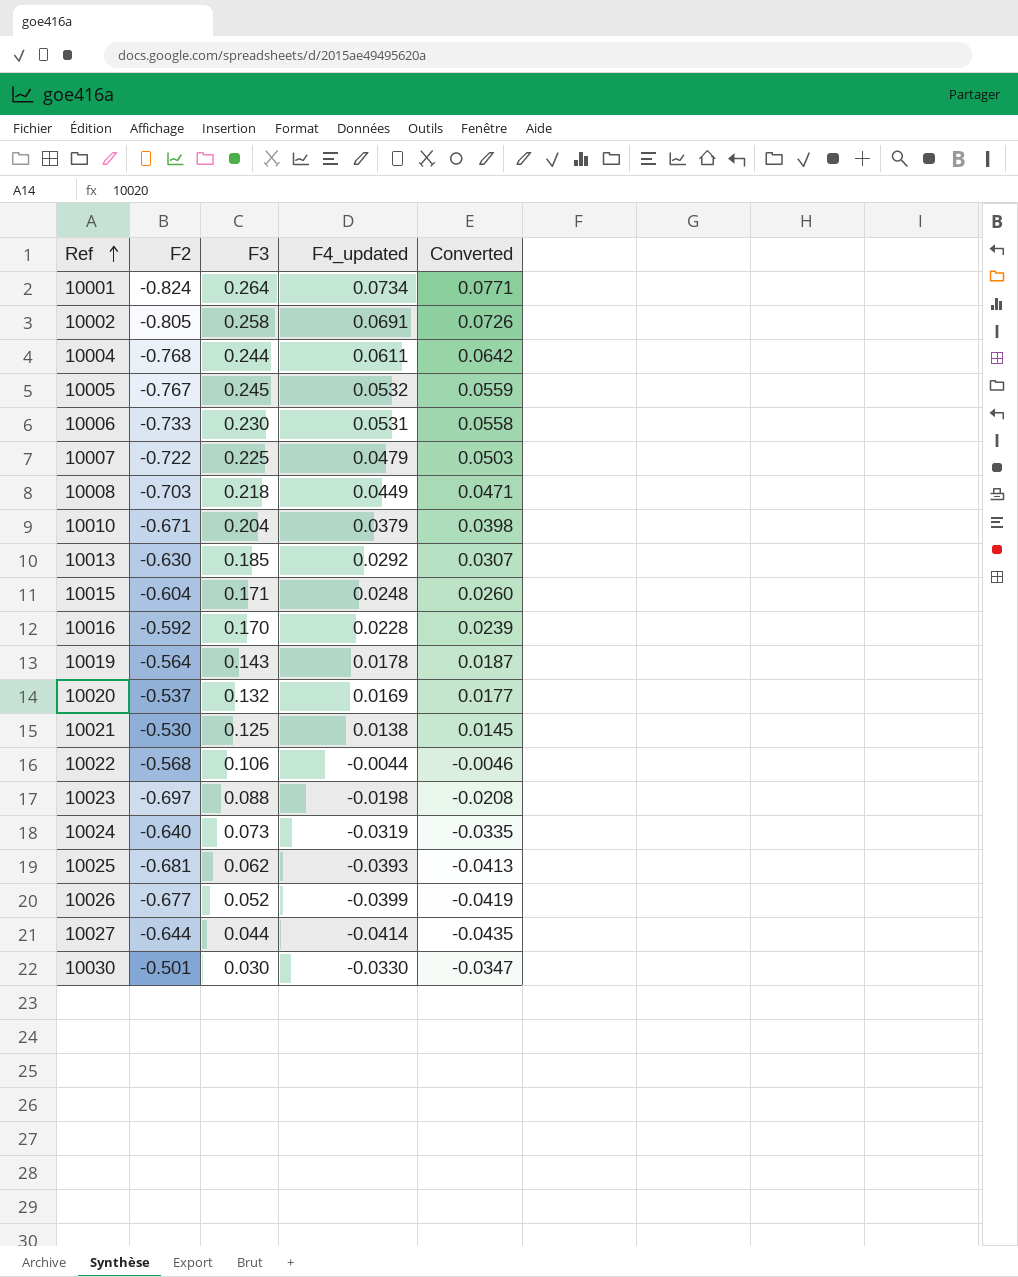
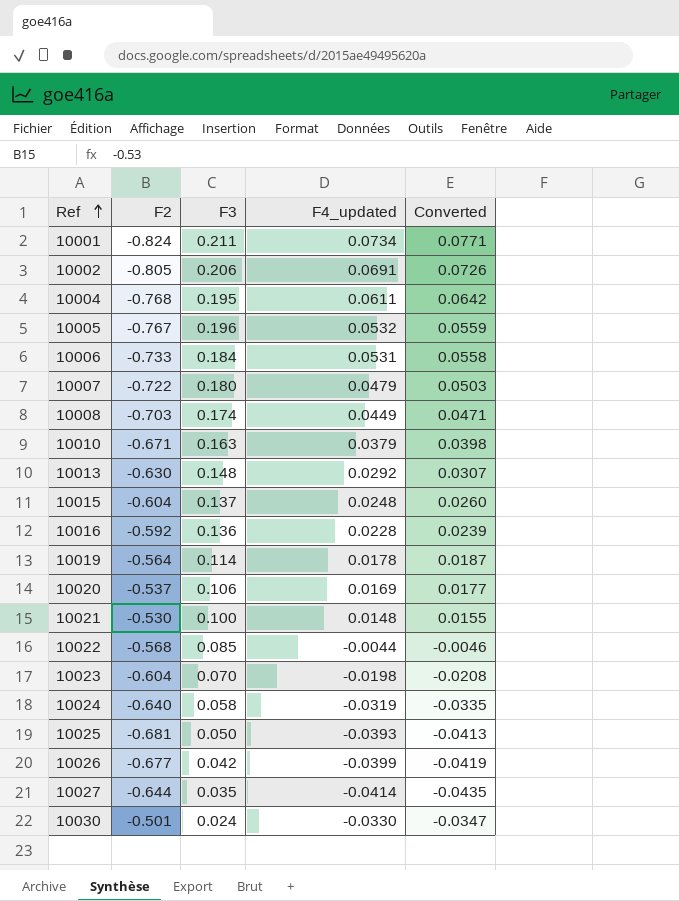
10001 | F3: 0.264 -> 0.211
10002 | F3: 0.258 -> 0.206
10004 | F3: 0.244 -> 0.195
10005 | F3: 0.245 -> 0.196
10006 | F3: 0.230 -> 0.184
10007 | F3: 0.225 -> 0.180
10008 | F3: 0.218 -> 0.174
10010 | F3: 0.204 -> 0.163
10013 | F3: 0.185 -> 0.148
10015 | F3: 0.171 -> 0.137
10016 | F3: 0.170 -> 0.136
10019 | F3: 0.143 -> 0.114
10020 | F3: 0.132 -> 0.106
10021 | F3: 0.125 -> 0.100
10021 | F4_updated: 0.0138 -> 0.0148
10021 | Converted: 0.0145 -> 0.0155
10022 | F3: 0.106 -> 0.085
10023 | F2: -0.697 -> -0.604
10023 | F3: 0.088 -> 0.070
10024 | F3: 0.073 -> 0.058
10025 | F3: 0.062 -> 0.050
10026 | F3: 0.052 -> 0.042
10027 | F3: 0.044 -> 0.035
10030 | F3: 0.030 -> 0.024

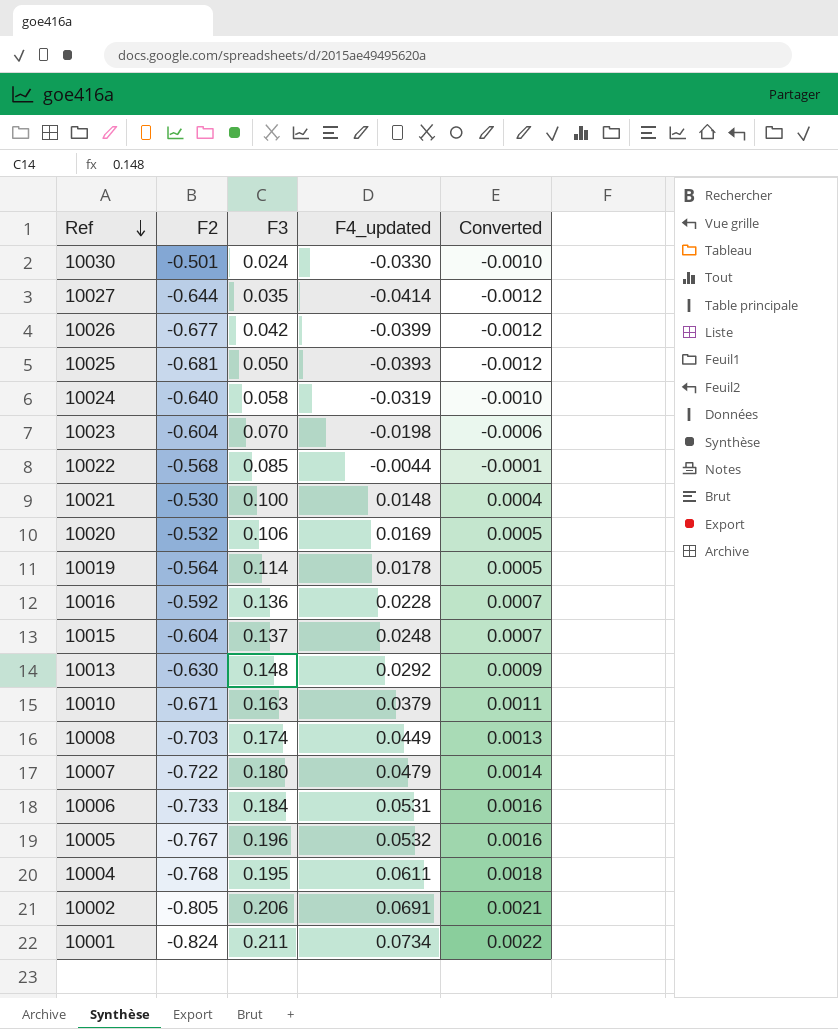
row order: Ref ascending -> Ref descending
column Converted | formula: [F4_updated] * 1.05 -> [F4_updated] * 0.03
10020 | F2: -0.537 -> -0.532

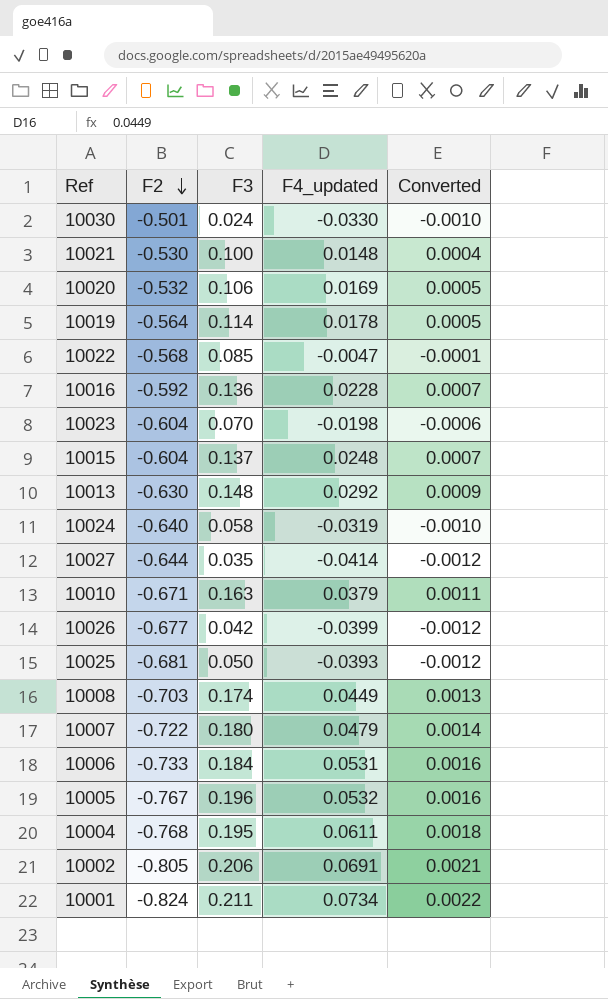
row order: Ref descending -> F2 descending
10022 | F4_updated: -0.0044 -> -0.0047

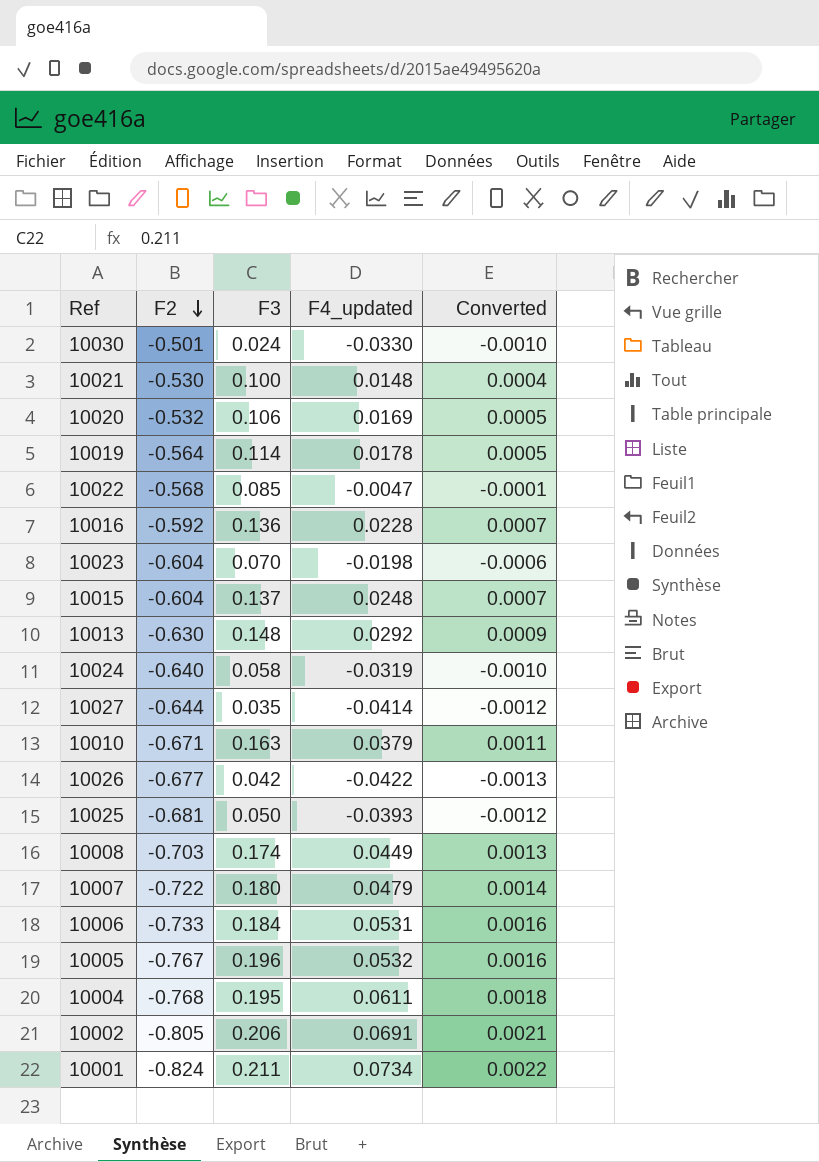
10026 | F4_updated: -0.0399 -> -0.0422
10026 | Converted: -0.0012 -> -0.0013

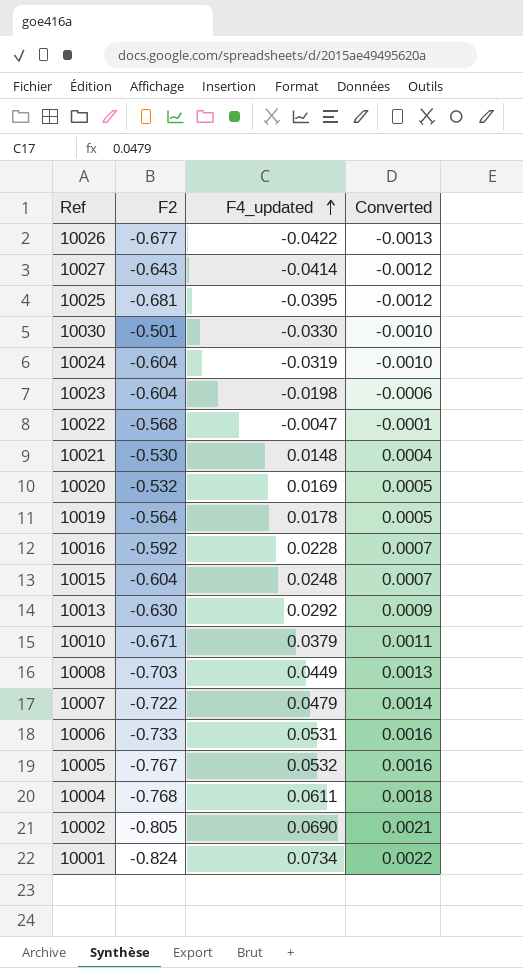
row order: F2 descending -> F4_updated ascending
column F3 | position: 3 -> none
10027 | F2: -0.644 -> -0.643
10025 | F4_updated: -0.0393 -> -0.0395
10024 | F2: -0.640 -> -0.604
10002 | F4_updated: 0.0691 -> 0.0690

